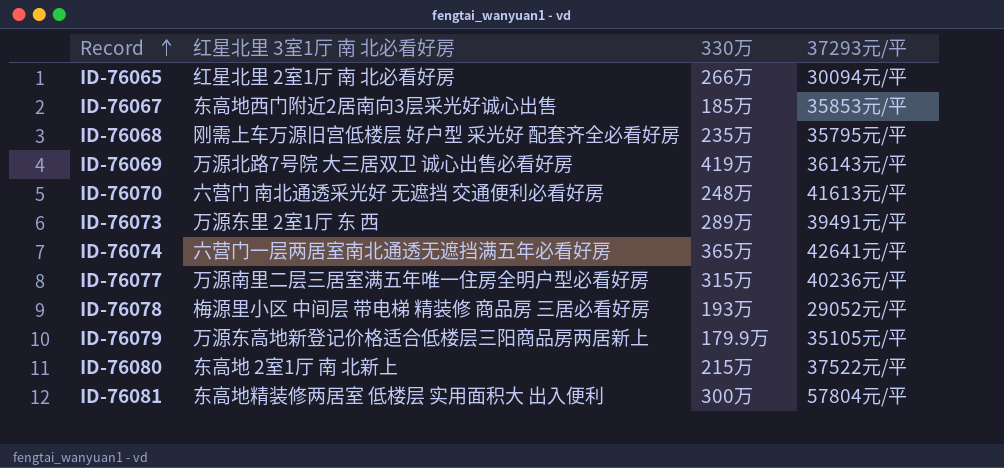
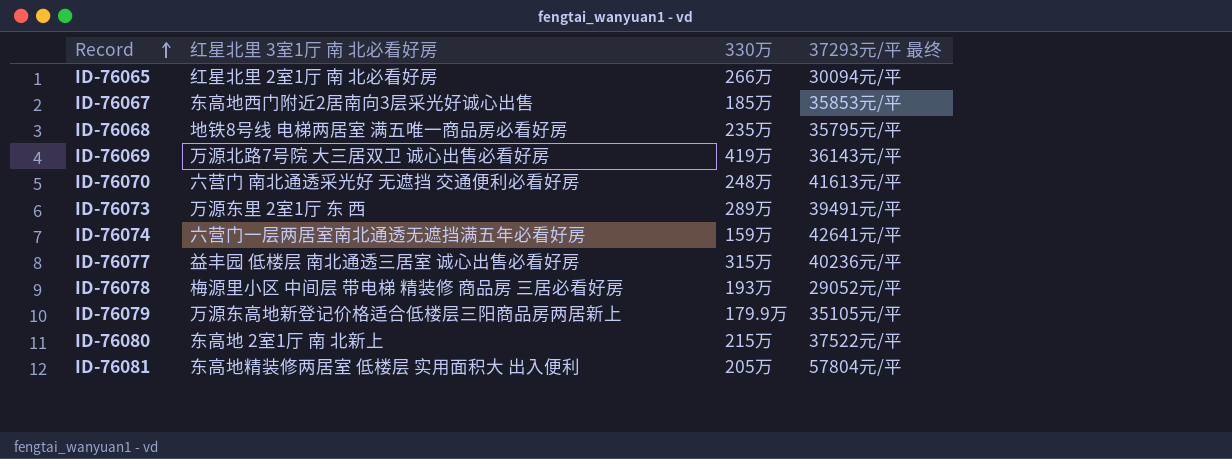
column name: 37293元/平 -> 37293元/平 最终
ID-76068 | 红星北里 3室1厅 南 北必看好房: 刚需上车万源旧宫低楼层 好户型 采光好 配套齐全必看好房 -> 地铁8号线 电梯两居室 满五唯一商品房必看好房
ID-76074 | 330万: 365万 -> 159万
ID-76077 | 红星北里 3室1厅 南 北必看好房: 万源南里二层三居室满五年唯一住房全明户型必看好房 -> 益丰园 低楼层 南北通透三居室 诚心出售必看好房
ID-76081 | 330万: 300万 -> 205万

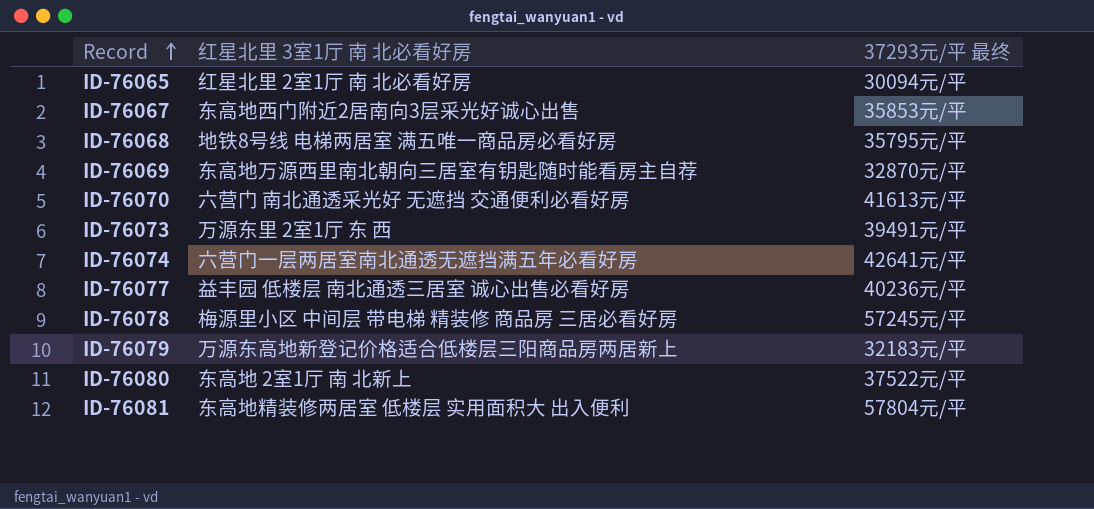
column 330万 | position: 3 -> none
ID-76069 | 红星北里 3室1厅 南 北必看好房: 万源北路7号院 大三居双卫 诚心出售必看好房 -> 东高地万源西里南北朝向三居室有钥匙随时能看房主自荐
ID-76069 | 37293元/平 最终: 36143元/平 -> 32870元/平
ID-76078 | 37293元/平 最终: 29052元/平 -> 57245元/平
ID-76079 | 37293元/平 最终: 35105元/平 -> 32183元/平

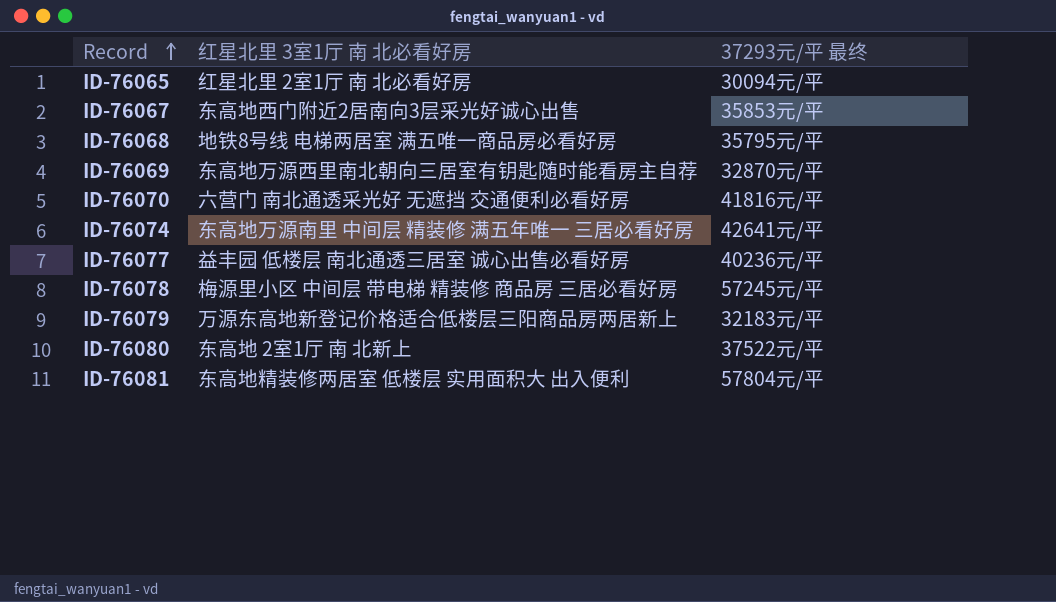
row ID-76073: 万源东里 2室1厅 东 西 | 39491元/平 -> none
ID-76070 | 37293元/平 最终: 41613元/平 -> 41816元/平
ID-76074 | 红星北里 3室1厅 南 北必看好房: 六营门一层两居室南北通透无遮挡满五年必看好房 -> 东高地万源南里 中间层 精装修 满五年唯一 三居必看好房

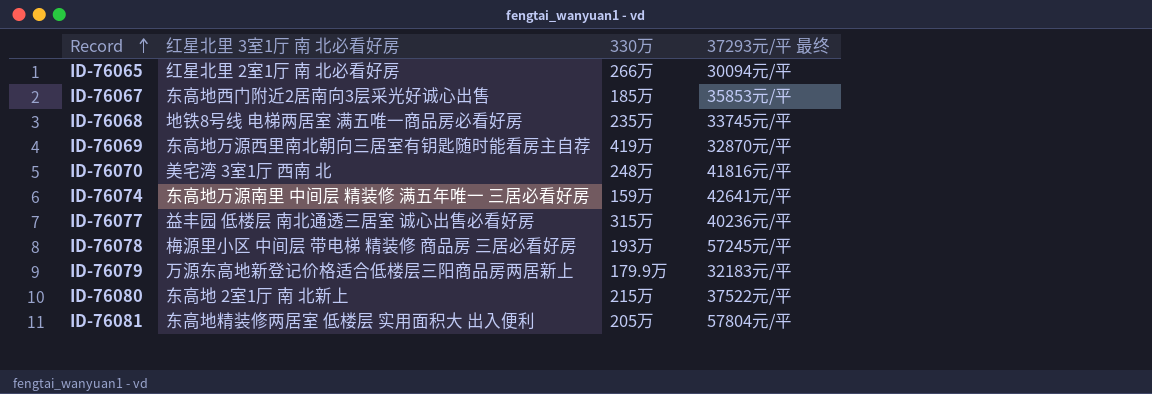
column 330万 | position: none -> 3
ID-76068 | 37293元/平 最终: 35795元/平 -> 33745元/平
ID-76070 | 红星北里 3室1厅 南 北必看好房: 六营门 南北通透采光好 无遮挡 交通便利必看好房 -> 美宅湾 3室1厅 西南 北

